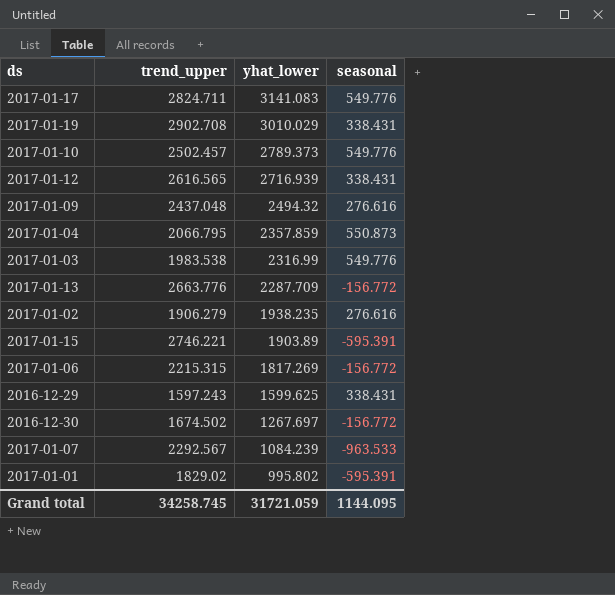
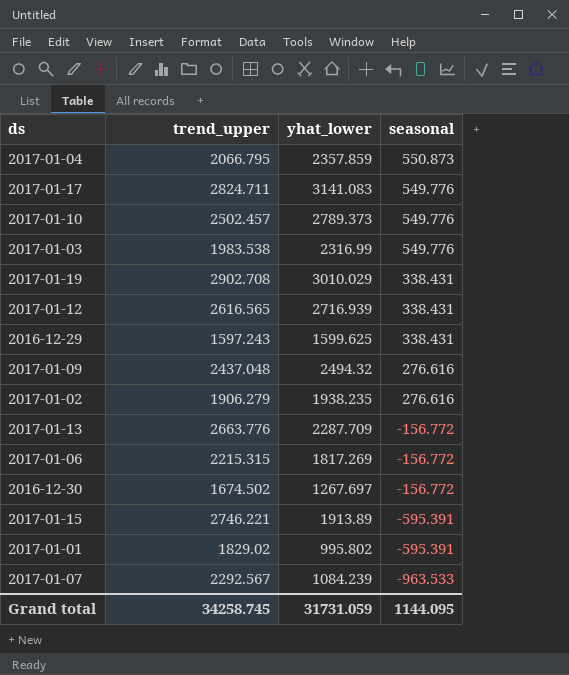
row order: yhat_lower descending -> seasonal descending
2017-01-15 | yhat_lower: 1903.89 -> 1913.89
Grand total | yhat_lower: 31721.059 -> 31731.059

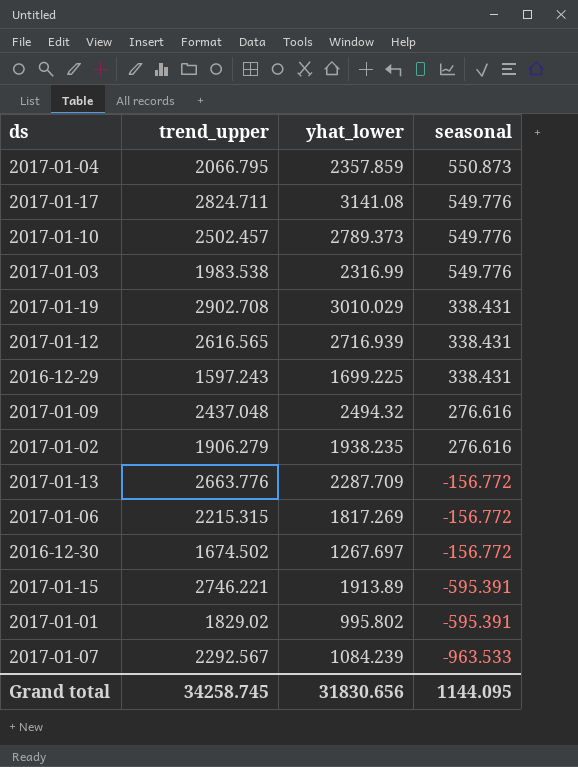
2017-01-17 | yhat_lower: 3141.083 -> 3141.08
2016-12-29 | yhat_lower: 1599.625 -> 1699.225
Grand total | yhat_lower: 31731.059 -> 31830.656

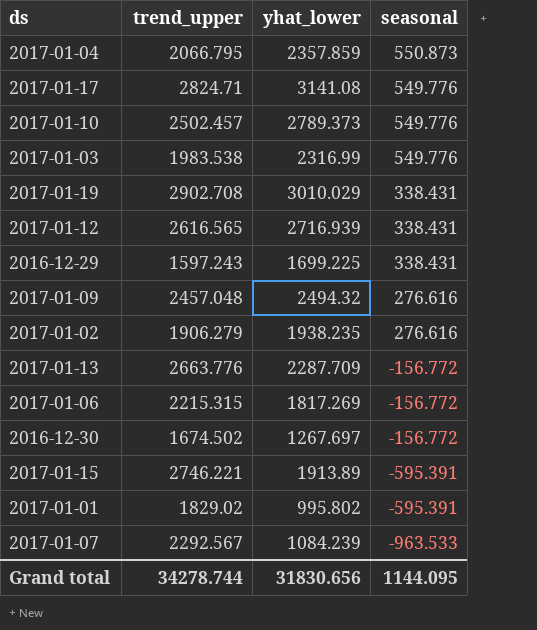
2017-01-17 | trend_upper: 2824.711 -> 2824.71
2017-01-09 | trend_upper: 2437.048 -> 2457.048
Grand total | trend_upper: 34258.745 -> 34278.744

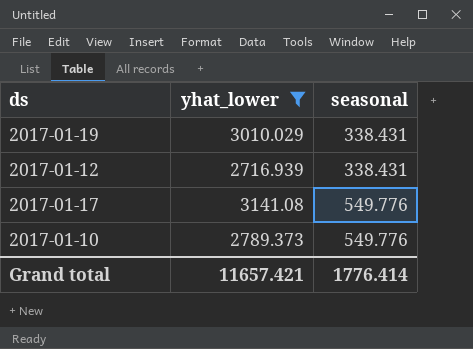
filter: none -> yhat_lower >= 2716.939
row order: seasonal descending -> seasonal ascending
column trend_upper | position: 2 -> none
Grand total | yhat_lower: 31830.656 -> 11657.421
Grand total | seasonal: 1144.095 -> 1776.414

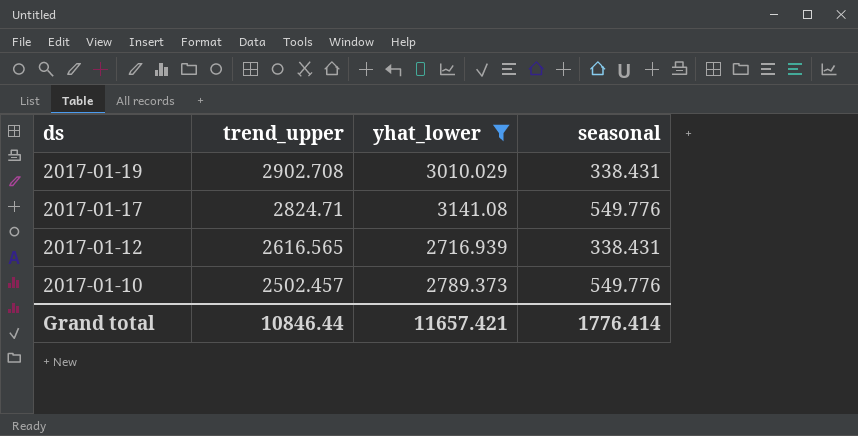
row order: seasonal ascending -> ds descending
column trend_upper | position: none -> 2

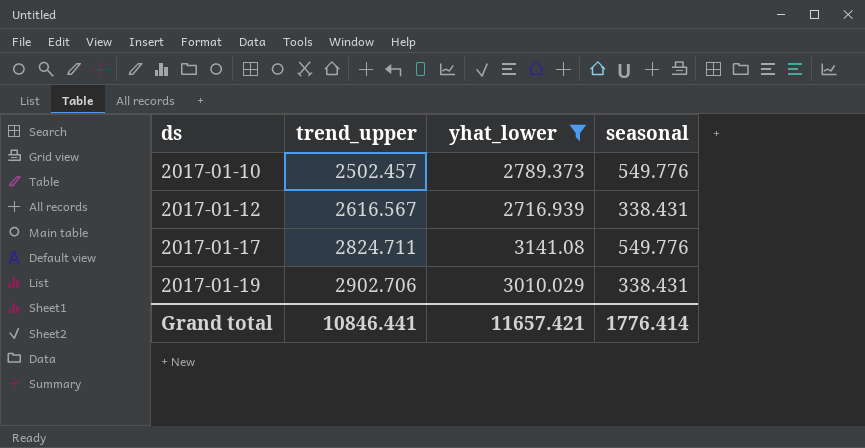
row order: ds descending -> ds ascending
2017-01-12 | trend_upper: 2616.565 -> 2616.567
2017-01-17 | trend_upper: 2824.71 -> 2824.711
2017-01-19 | trend_upper: 2902.708 -> 2902.706
Grand total | trend_upper: 10846.44 -> 10846.441

